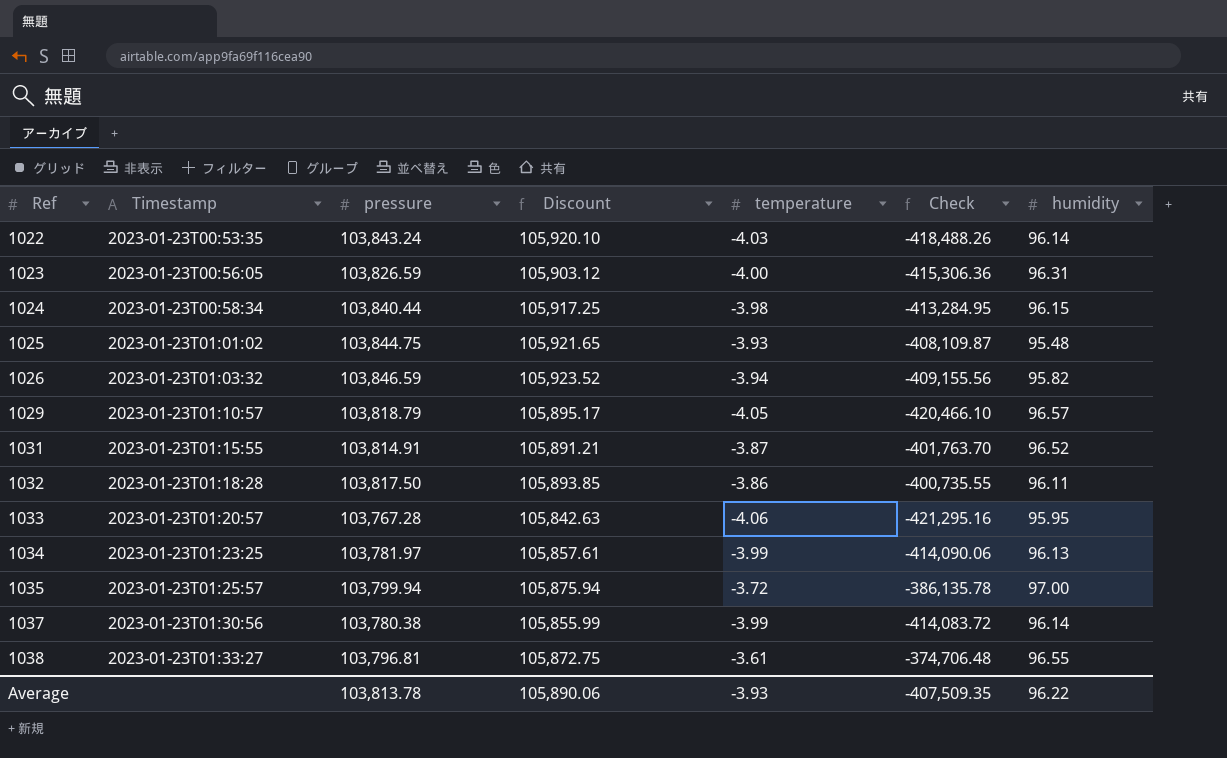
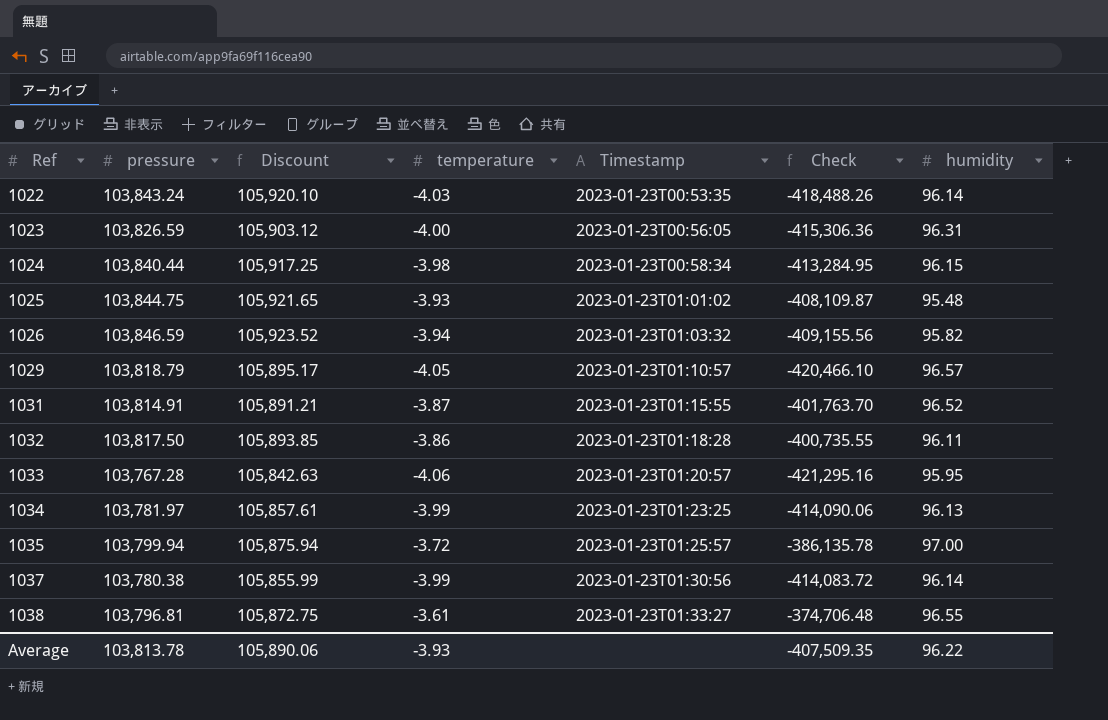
column Timestamp | position: 2 -> 5

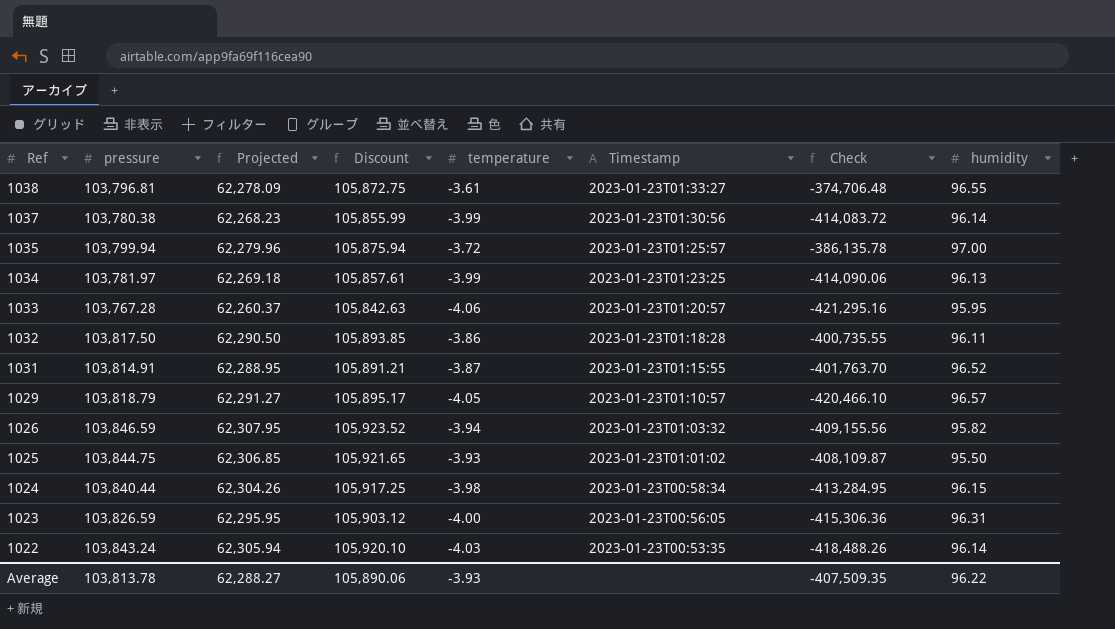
row order: Ref ascending -> Ref descending
column Projected | formula: none -> [pressure] * 0.6
1025 | humidity: 95.48 -> 95.50

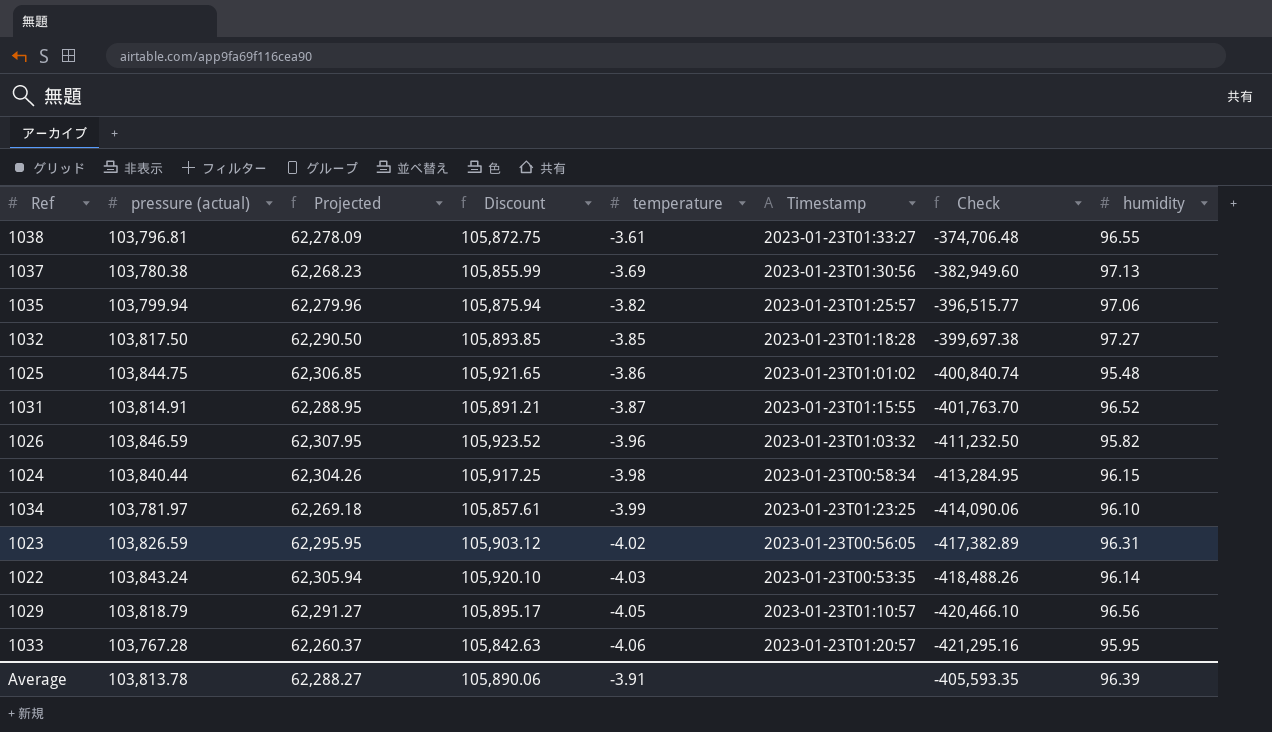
row order: Ref descending -> temperature descending
column name: pressure -> pressure (actual)
1037 | temperature: -3.99 -> -3.69
1037 | Check: -414,083.72 -> -382,949.60
1037 | humidity: 96.14 -> 97.13
1035 | temperature: -3.72 -> -3.82
1035 | Check: -386,135.78 -> -396,515.77
1035 | humidity: 97.00 -> 97.06
1032 | temperature: -3.86 -> -3.85
1032 | Check: -400,735.55 -> -399,697.38
1032 | humidity: 96.11 -> 97.27
1025 | temperature: -3.93 -> -3.86
1025 | Check: -408,109.87 -> -400,840.74
1025 | humidity: 95.50 -> 95.48
1026 | temperature: -3.94 -> -3.96
1026 | Check: -409,155.56 -> -411,232.50
1034 | humidity: 96.13 -> 96.10
1023 | temperature: -4.00 -> -4.02
1023 | Check: -415,306.36 -> -417,382.89
1029 | humidity: 96.57 -> 96.56
Average | temperature: -3.93 -> -3.91
Average | Check: -407,509.35 -> -405,593.35
Average | humidity: 96.22 -> 96.39

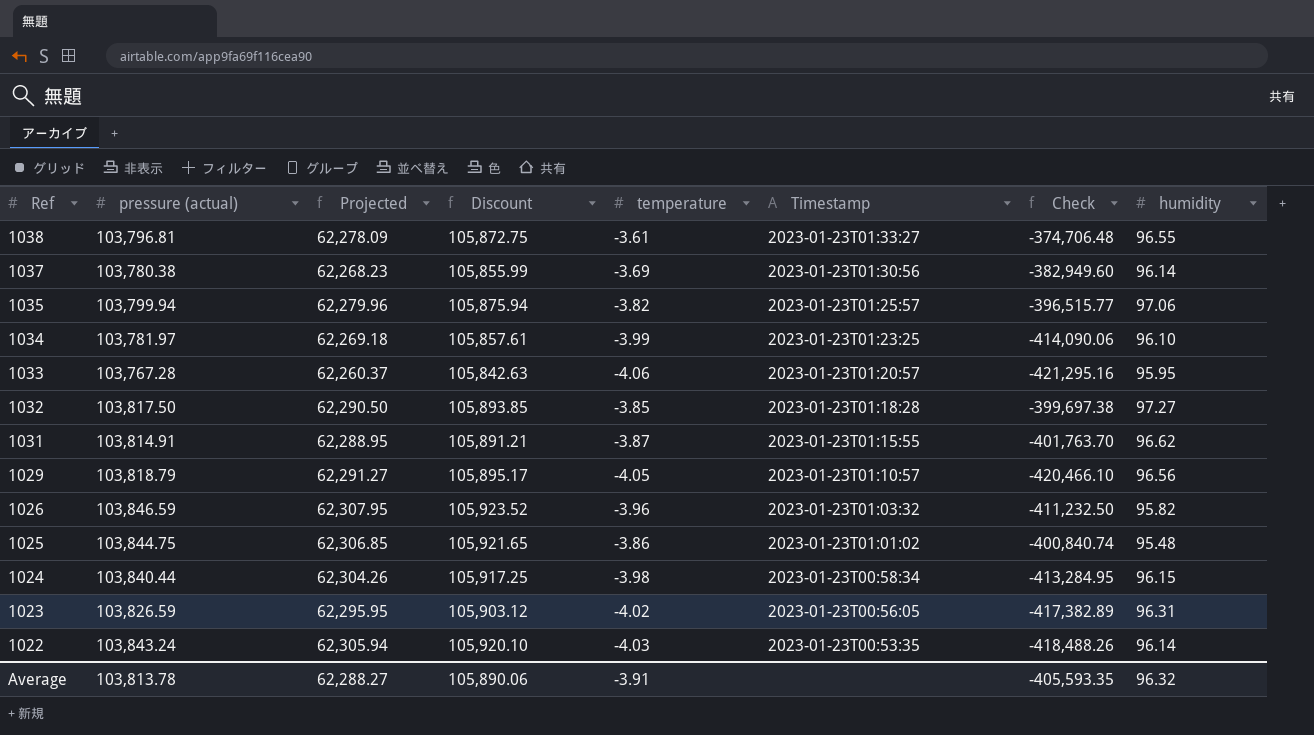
row order: temperature descending -> Ref descending
1037 | humidity: 97.13 -> 96.14
1031 | humidity: 96.52 -> 96.62
Average | humidity: 96.39 -> 96.32

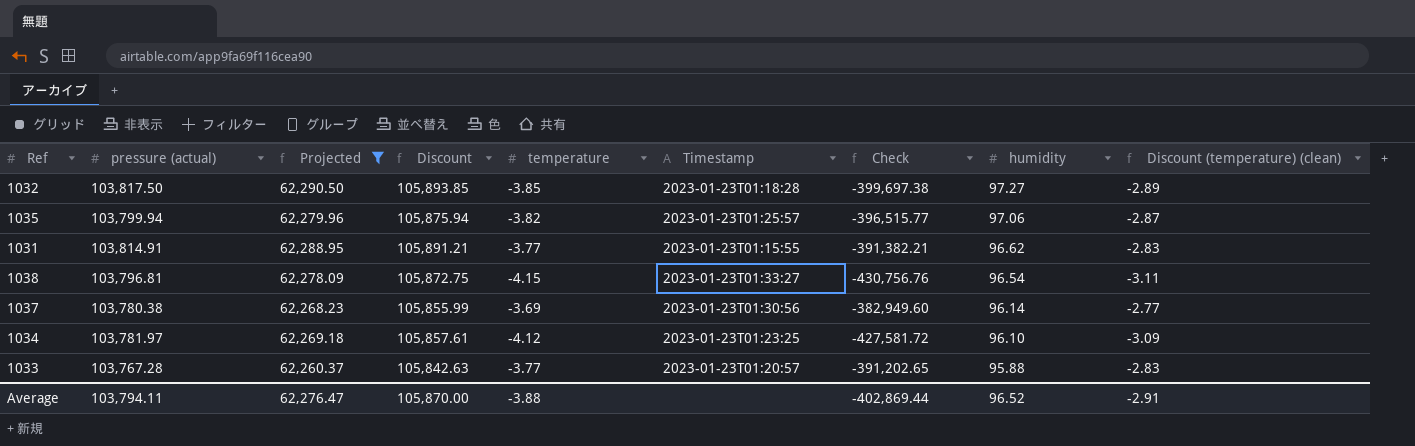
filter: none -> Projected <= 62,290.50
row order: Ref descending -> humidity descending
column Discount (temperature) (clean) | formula: none -> [temperature] * 0.75
1031 | temperature: -3.87 -> -3.77
1031 | Check: -401,763.70 -> -391,382.21
1038 | temperature: -3.61 -> -4.15
1038 | Check: -374,706.48 -> -430,756.76
1038 | humidity: 96.55 -> 96.54
1034 | temperature: -3.99 -> -4.12
1034 | Check: -414,090.06 -> -427,581.72
1033 | temperature: -4.06 -> -3.77
1033 | Check: -421,295.16 -> -391,202.65
1033 | humidity: 95.95 -> 95.88
Average | pressure (actual): 103,813.78 -> 103,794.11
Average | Projected: 62,288.27 -> 62,276.47
Average | Discount: 105,890.06 -> 105,870.00
Average | temperature: -3.91 -> -3.88
Average | Check: -405,593.35 -> -402,869.44
Average | humidity: 96.32 -> 96.52

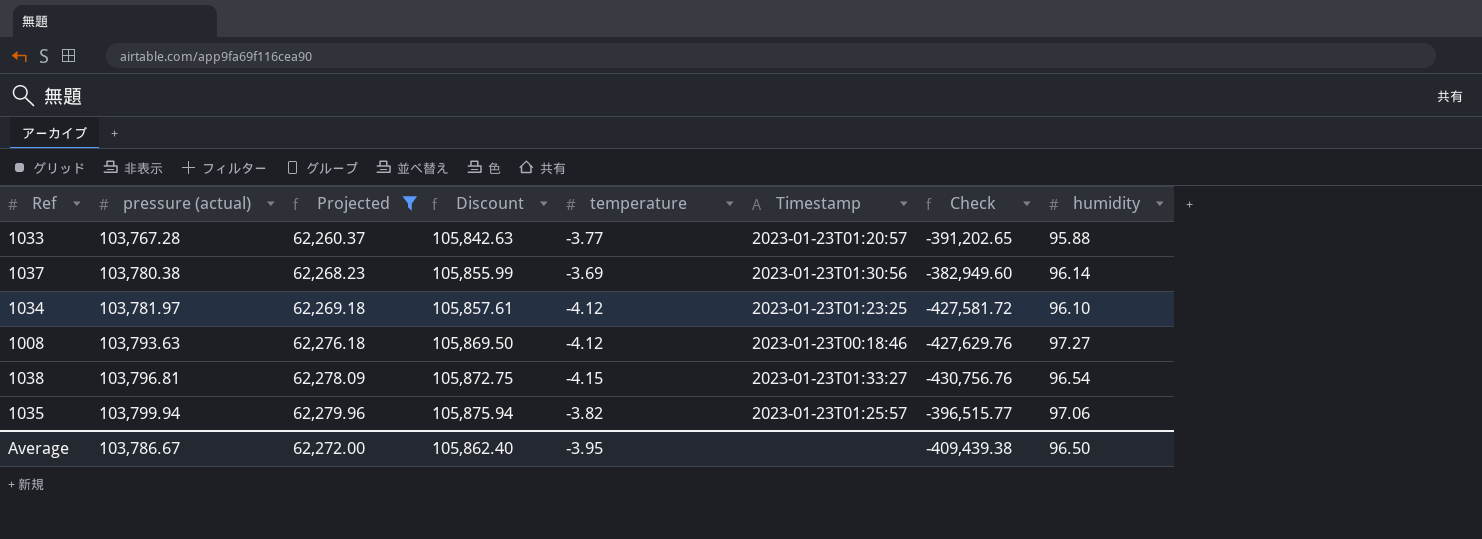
row order: humidity descending -> pressure (actual) ascending
column Discount (temperature) (clean) | formula: [temperature] * 0.75 -> none
row 1032: 103,817.50 | 62,290.50 | 105,893.85 | -3.85 | 2023-01-23T01:18:28 | -399,697.38 | 97.27 | -2.89 -> none
row 1031: 103,814.91 | 62,288.95 | 105,891.21 | -3.77 | 2023-01-23T01:15:55 | -391,382.21 | 96.62 | -2.83 -> none
row 1008: none -> 103,793.63 | 62,276.18 | 105,869.50 | -4.12 | 2023-01-23T00:18:46 | -427,629.76 | 97.27
Average | pressure (actual): 103,794.11 -> 103,786.67
Average | Projected: 62,276.47 -> 62,272.00
Average | Discount: 105,870.00 -> 105,862.40
Average | temperature: -3.88 -> -3.95
Average | Check: -402,869.44 -> -409,439.38
Average | humidity: 96.52 -> 96.50

